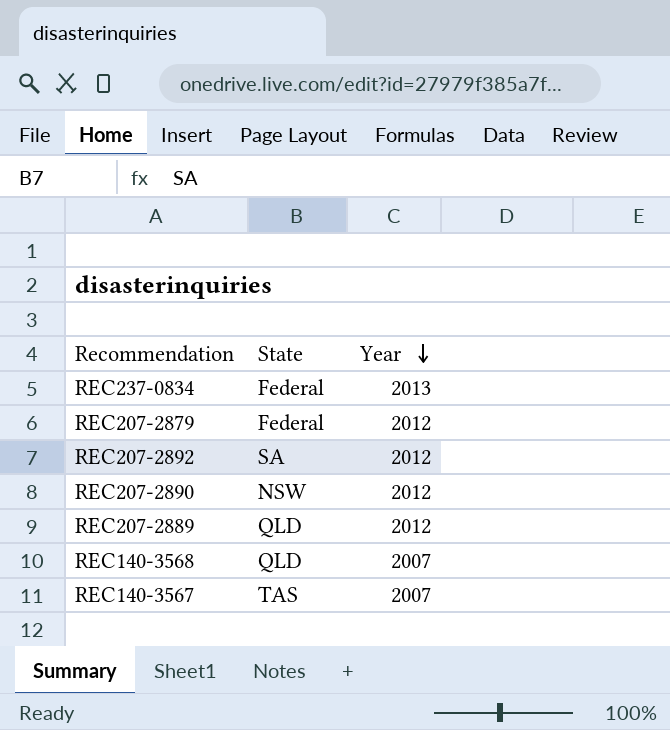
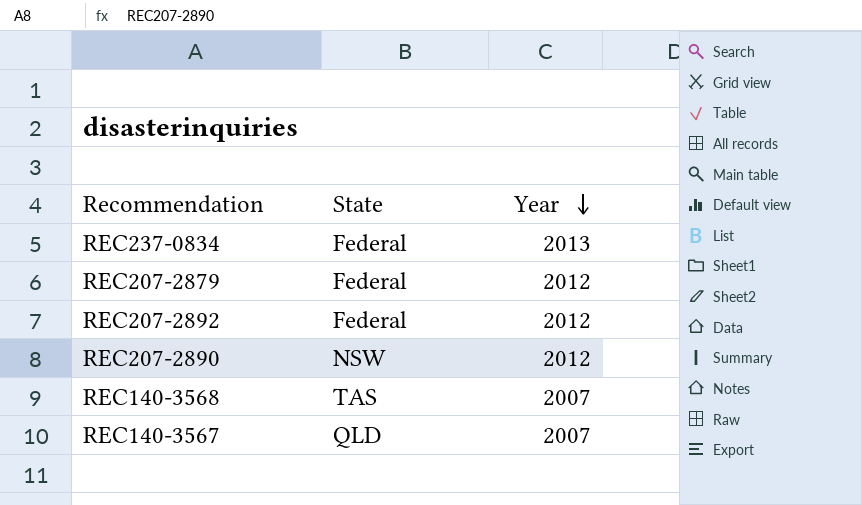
row REC207-2889: QLD | 2012 -> none
REC207-2892 | State: SA -> Federal
REC140-3568 | State: QLD -> TAS
REC140-3567 | State: TAS -> QLD

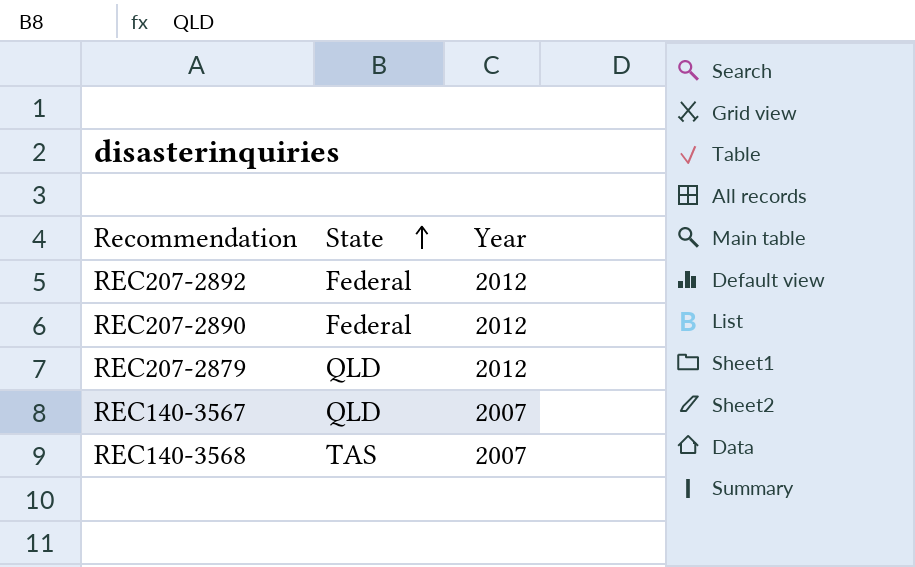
row order: Year descending -> State ascending
row REC237-0834: Federal | 2013 -> none
REC207-2890 | State: NSW -> Federal
REC207-2879 | State: Federal -> QLD

